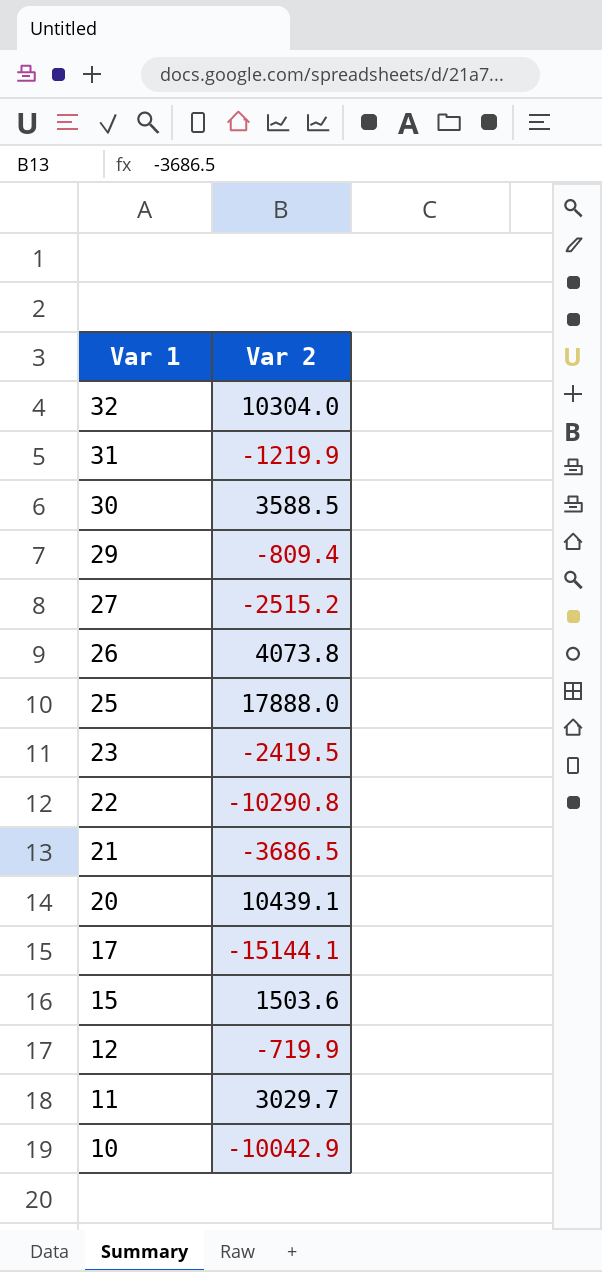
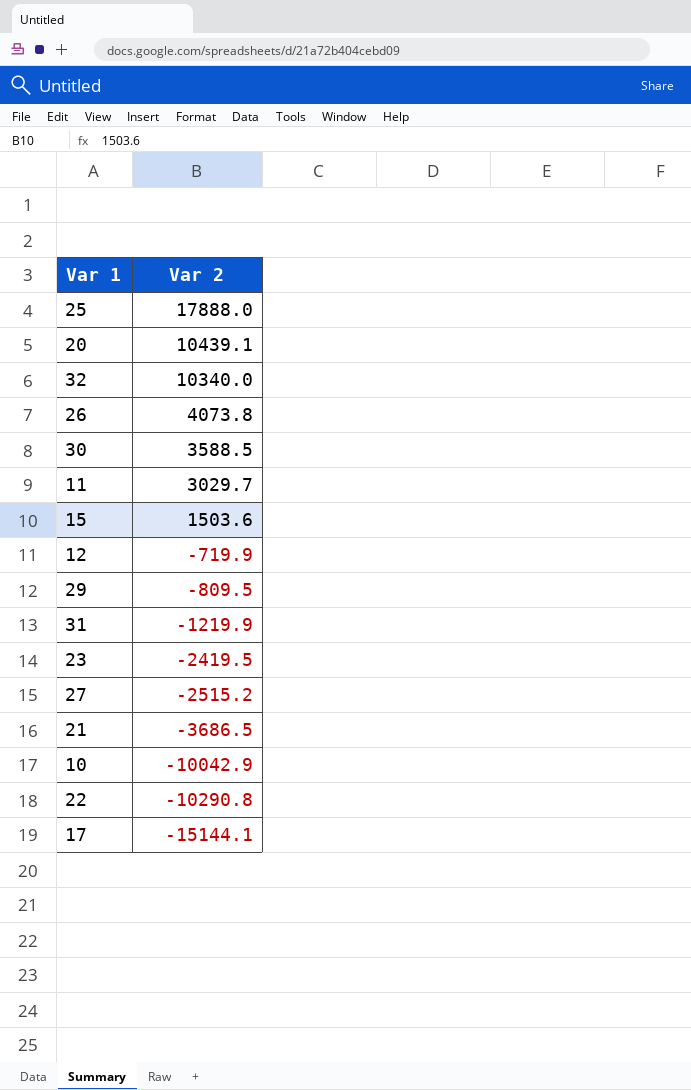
row order: Var 1 descending -> Var 2 descending
32 | Var 2: 10304.0 -> 10340.0
29 | Var 2: -809.4 -> -809.5

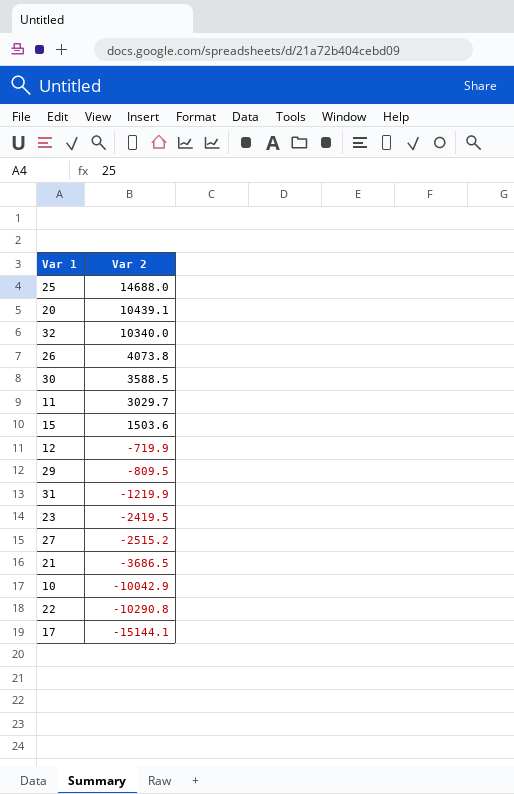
25 | Var 2: 17888.0 -> 14688.0

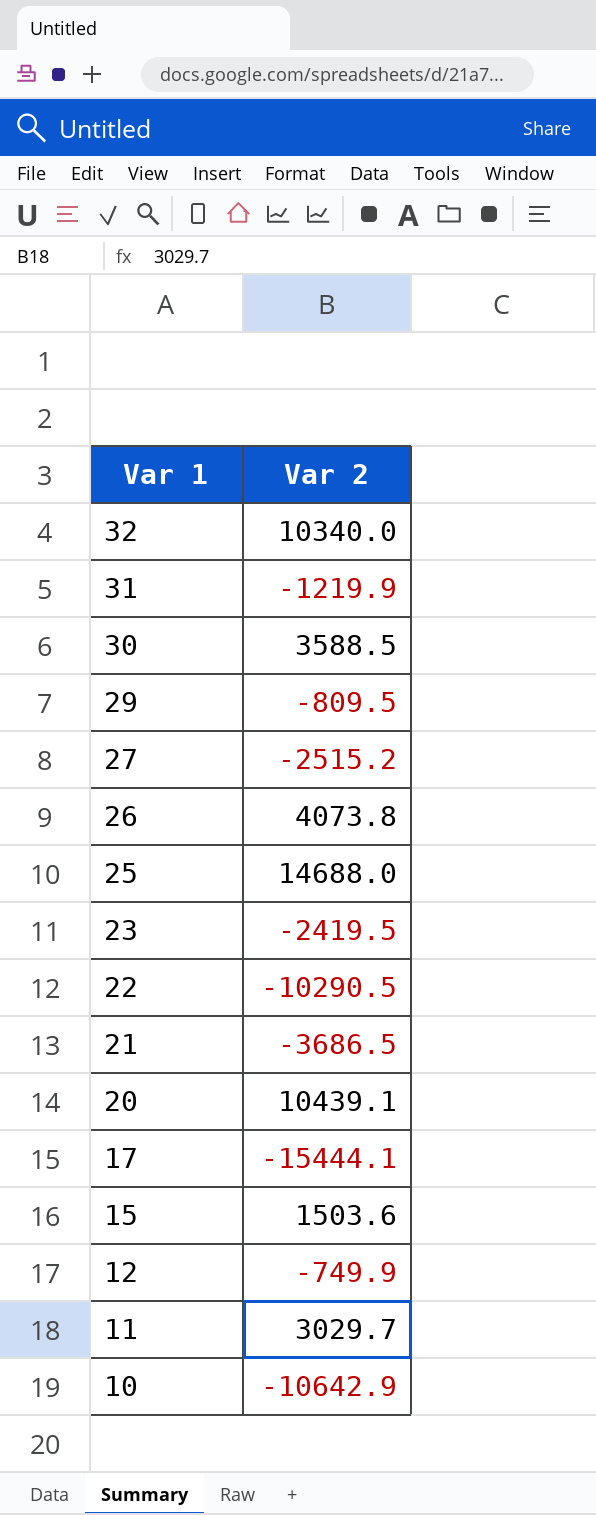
row order: Var 2 descending -> Var 1 descending
22 | Var 2: -10290.8 -> -10290.5
17 | Var 2: -15144.1 -> -15444.1
12 | Var 2: -719.9 -> -749.9
10 | Var 2: -10042.9 -> -10642.9

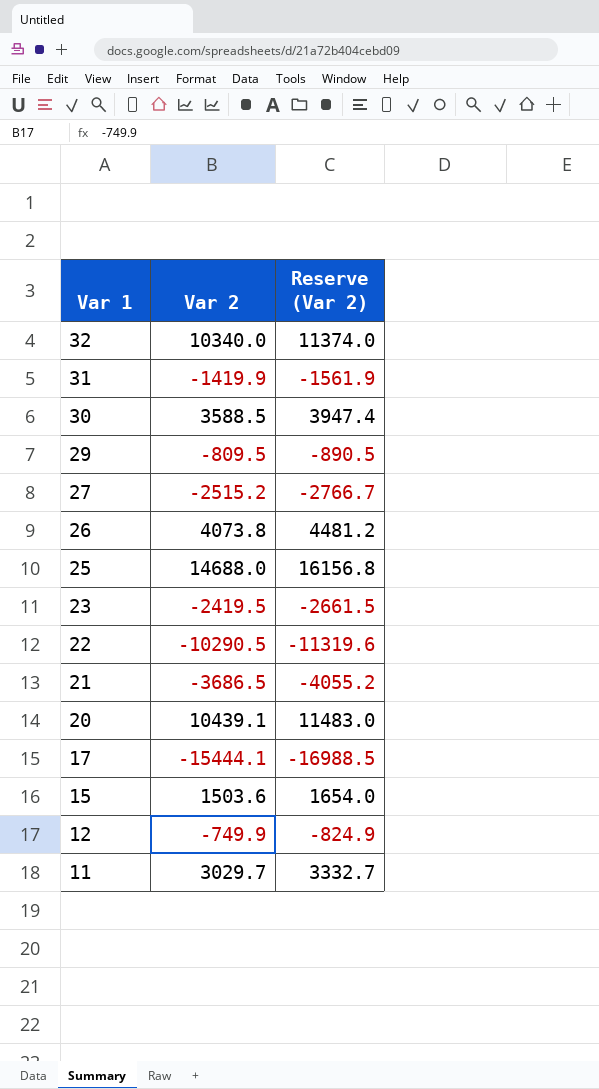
column Reserve (Var 2) | formula: none -> [Var 2] * 1.1
row 10: -10642.9 -> none
31 | Var 2: -1219.9 -> -1419.9

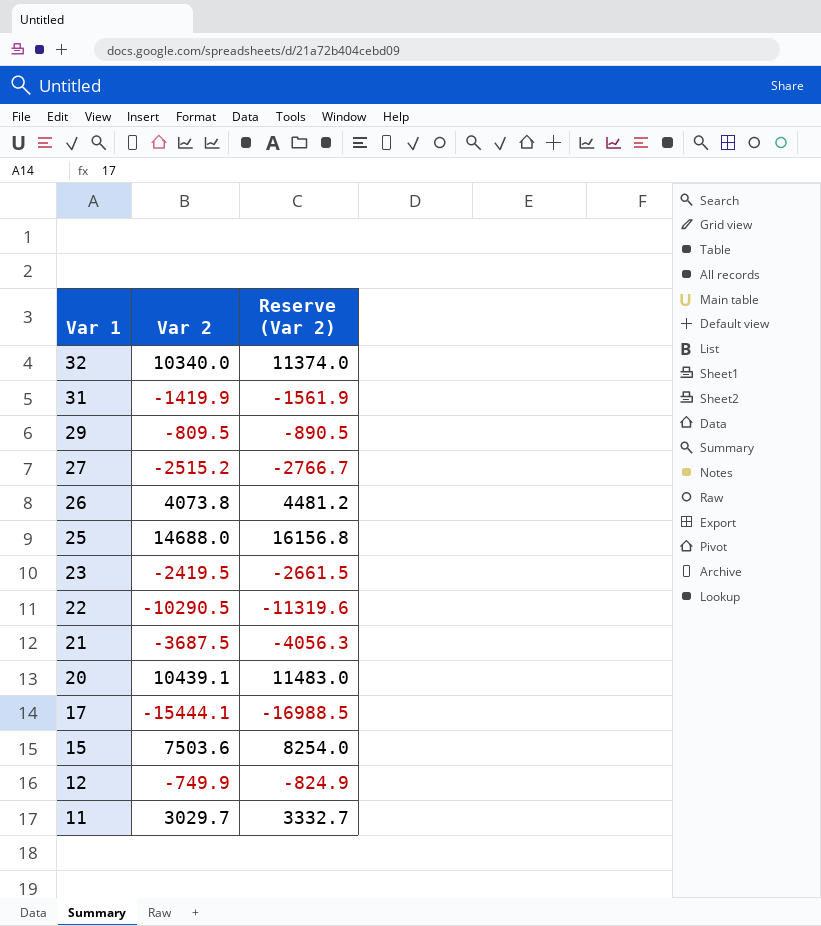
row 30: 3588.5 | 3947.4 -> none
21 | Var 2: -3686.5 -> -3687.5
21 | Reserve (Var 2): -4055.2 -> -4056.3
15 | Var 2: 1503.6 -> 7503.6
15 | Reserve (Var 2): 1654.0 -> 8254.0

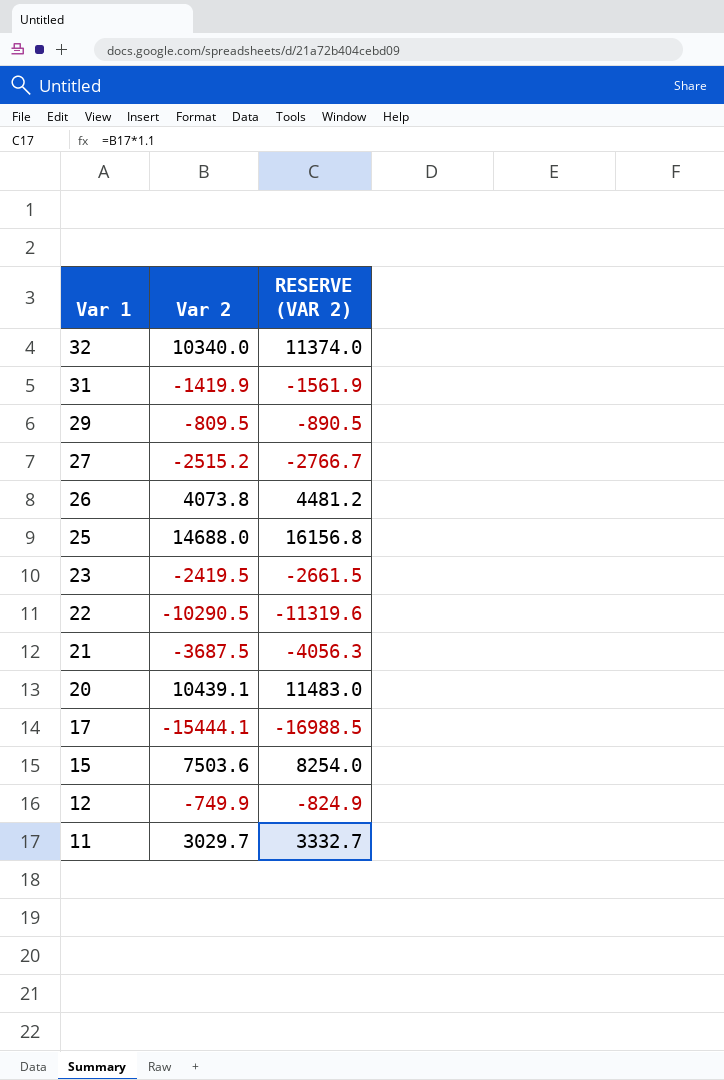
column name: Reserve (Var 2) -> RESERVE (VAR 2)

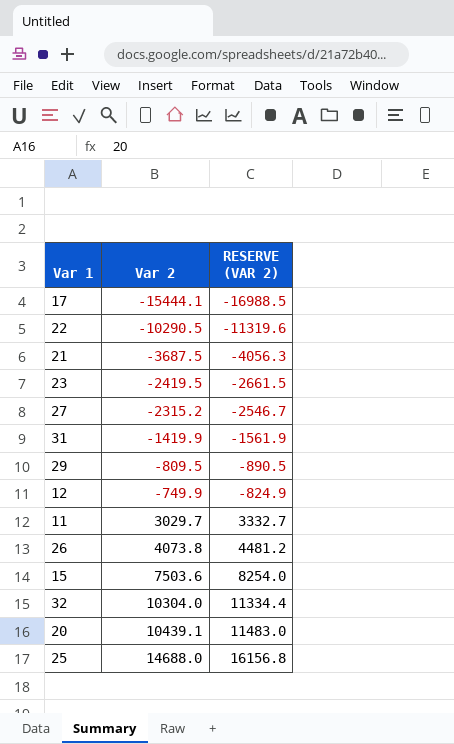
row order: Var 1 descending -> Var 2 ascending
27 | Var 2: -2515.2 -> -2315.2
27 | RESERVE (VAR 2): -2766.7 -> -2546.7
32 | Var 2: 10340.0 -> 10304.0
32 | RESERVE (VAR 2): 11374.0 -> 11334.4

